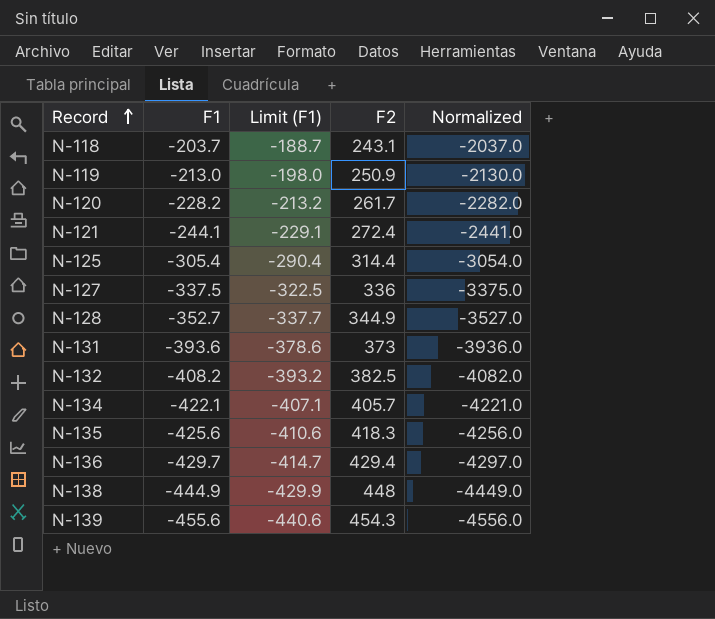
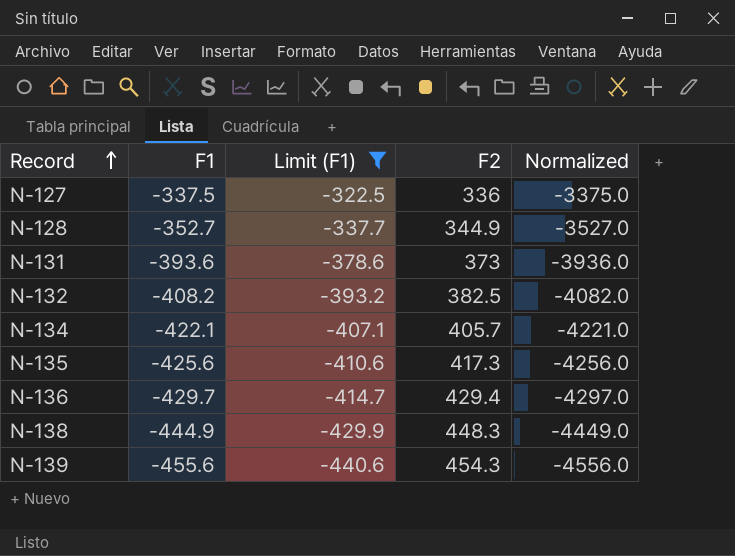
filter: none -> Limit (F1) <= -322.5
N-135 | F2: 418.3 -> 417.3
N-138 | F2: 448 -> 448.3

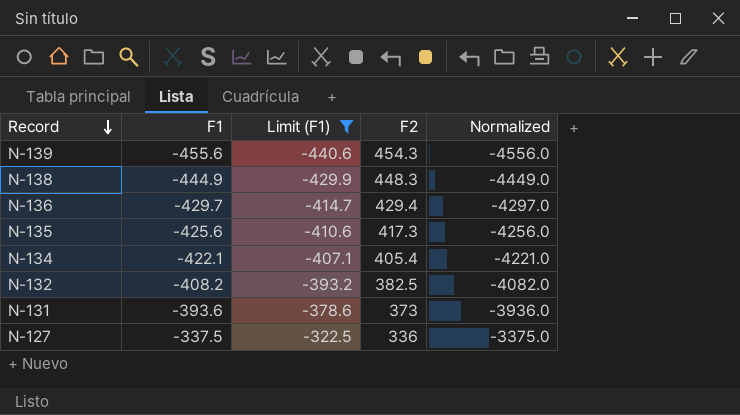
row order: Record ascending -> Record descending
row N-128: -352.7 | -337.7 | 344.9 | -3527.0 -> none
N-134 | F2: 405.7 -> 405.4

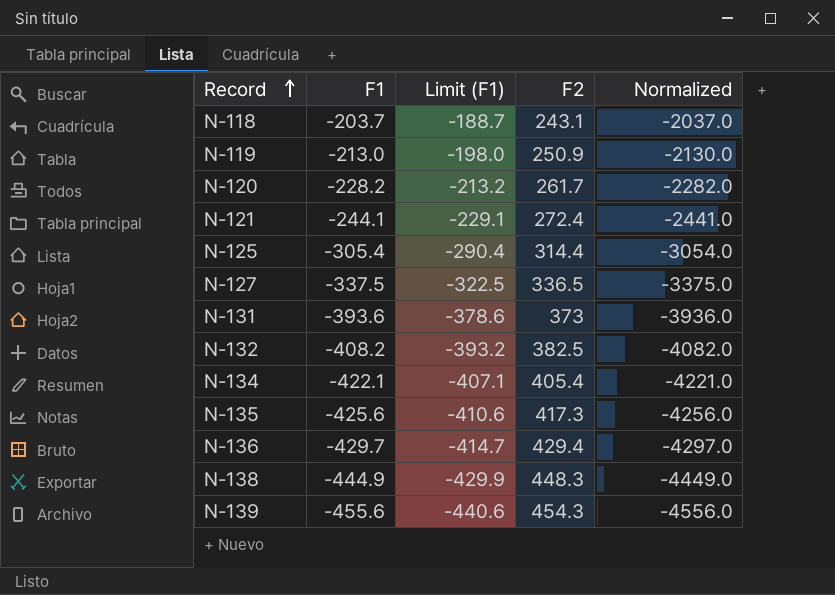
filter: Limit (F1) <= -322.5 -> none
row order: Record descending -> Record ascending
N-127 | F2: 336 -> 336.5

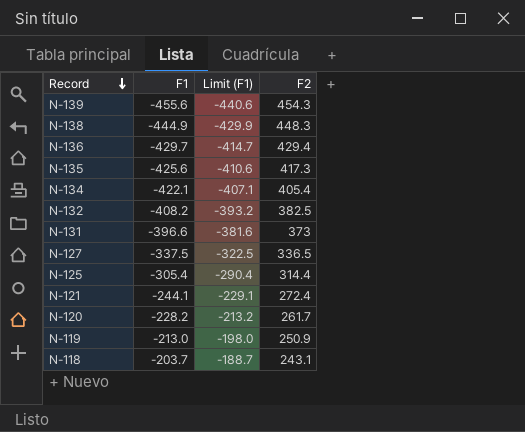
row order: Record ascending -> Record descending
column Normalized | formula: [F1] * 10 -> none
N-131 | F1: -393.6 -> -396.6
N-131 | Limit (F1): -378.6 -> -381.6

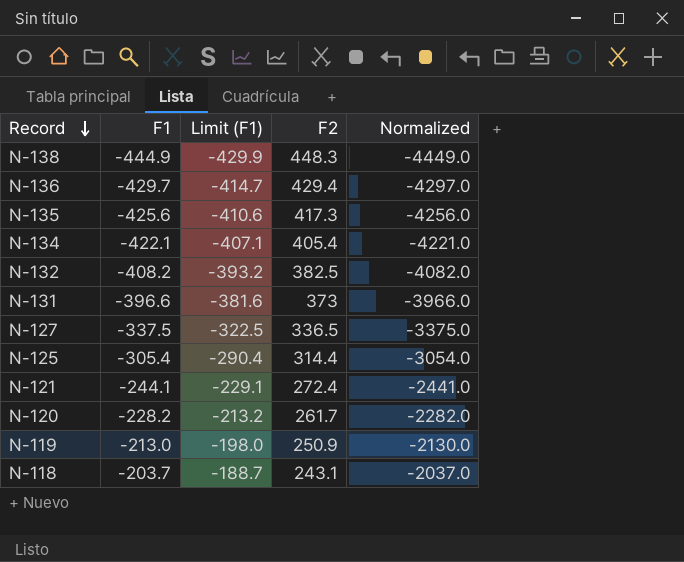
column Normalized | formula: none -> [F1] * 10
row N-139: -455.6 | -440.6 | 454.3 -> none

